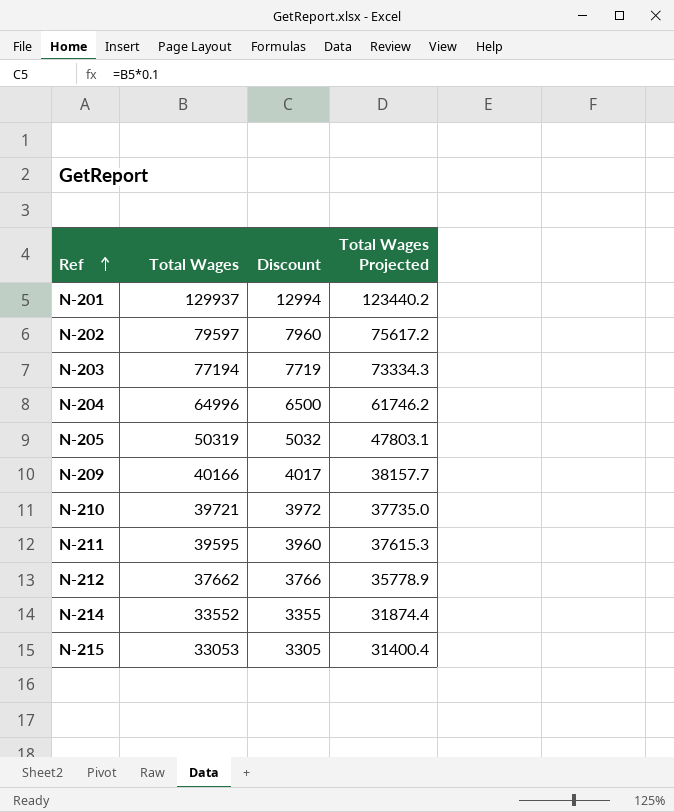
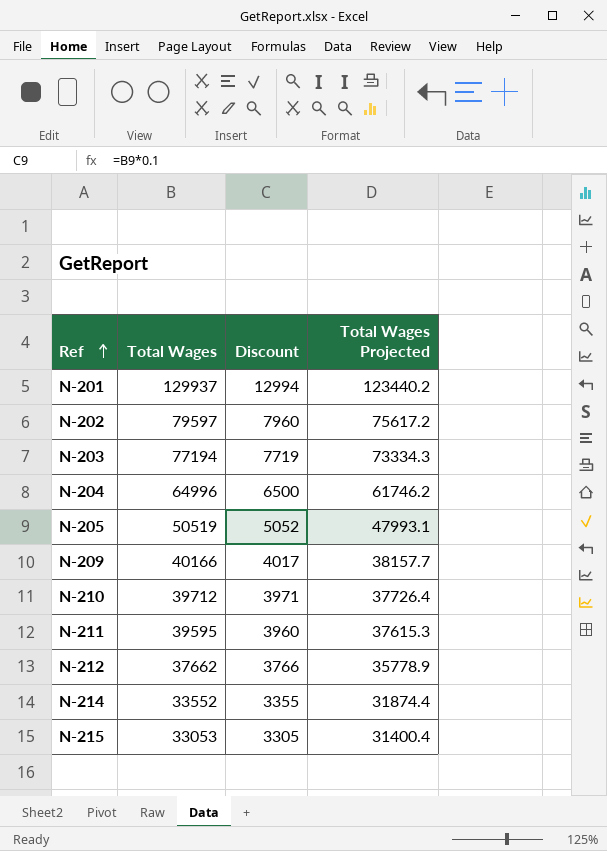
N-205 | Total Wages: 50319 -> 50519
N-205 | Discount: 5032 -> 5052
N-205 | Total Wages Projected: 47803.1 -> 47993.1
N-210 | Total Wages: 39721 -> 39712
N-210 | Discount: 3972 -> 3971
N-210 | Total Wages Projected: 37735.0 -> 37726.4

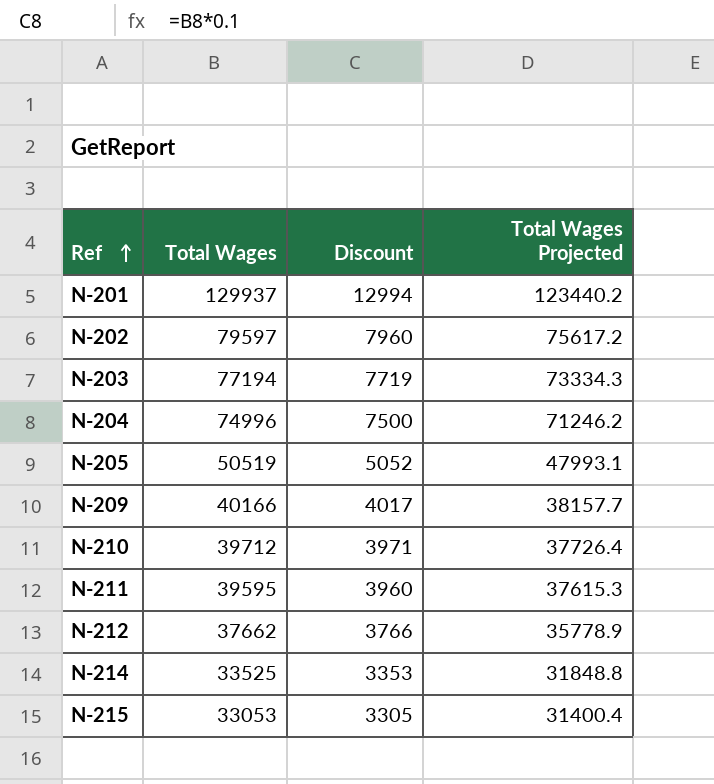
N-204 | Total Wages: 64996 -> 74996
N-204 | Discount: 6500 -> 7500
N-204 | Total Wages Projected: 61746.2 -> 71246.2
N-214 | Total Wages: 33552 -> 33525
N-214 | Discount: 3355 -> 3353
N-214 | Total Wages Projected: 31874.4 -> 31848.8

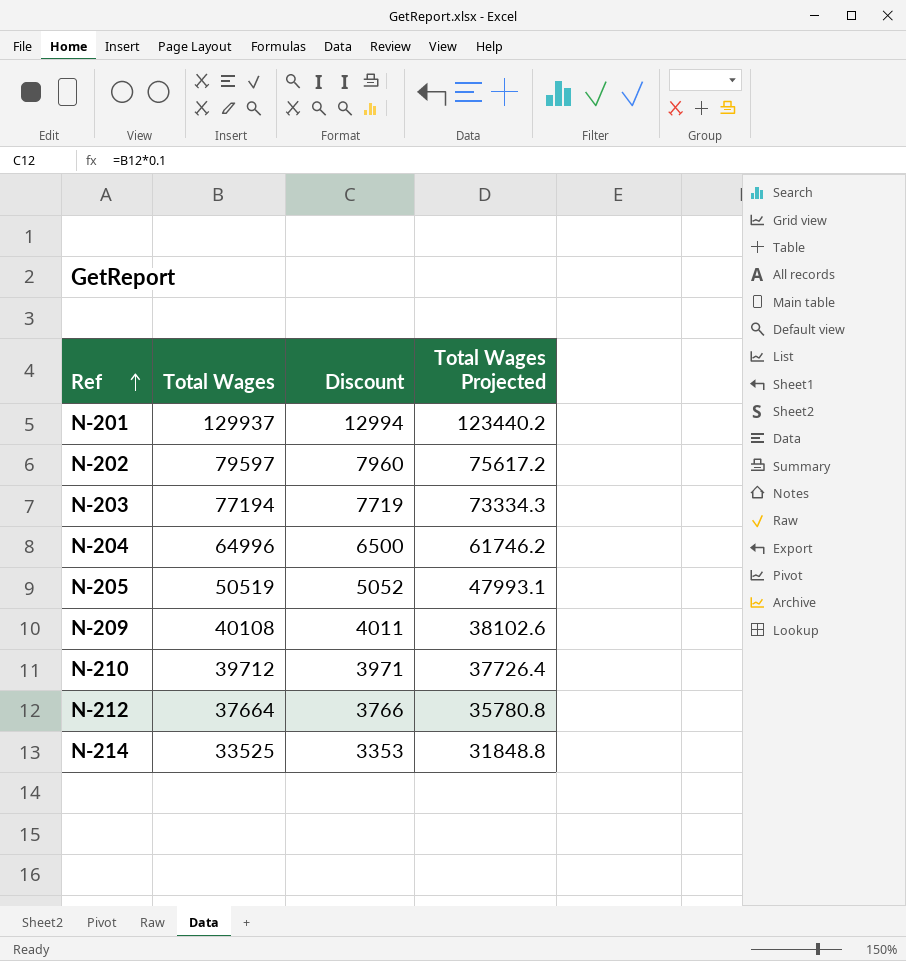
row N-211: 39595 | 3960 | 37615.3 -> none
row N-215: 33053 | 3305 | 31400.4 -> none
N-204 | Total Wages: 74996 -> 64996
N-204 | Discount: 7500 -> 6500
N-204 | Total Wages Projected: 71246.2 -> 61746.2
N-209 | Total Wages: 40166 -> 40108
N-209 | Discount: 4017 -> 4011
N-209 | Total Wages Projected: 38157.7 -> 38102.6
N-212 | Total Wages: 37662 -> 37664
N-212 | Total Wages Projected: 35778.9 -> 35780.8

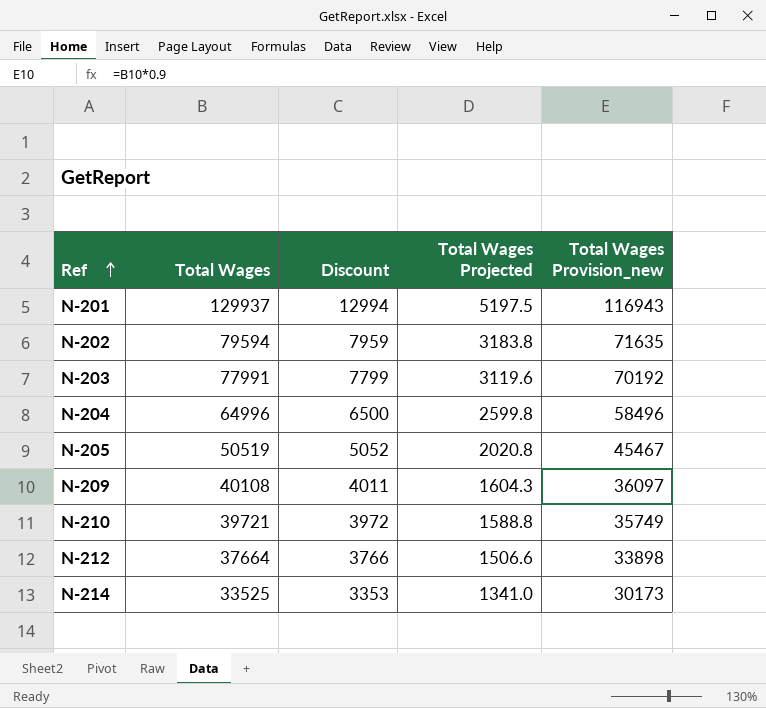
column Total Wages Projected | formula: [Total Wages] * 0.95 -> [Total Wages] * 0.04
column Total Wages Provision_new | formula: none -> [Total Wages] * 0.9
N-202 | Total Wages: 79597 -> 79594
N-202 | Discount: 7960 -> 7959
N-203 | Total Wages: 77194 -> 77991
N-203 | Discount: 7719 -> 7799
N-210 | Total Wages: 39712 -> 39721
N-210 | Discount: 3971 -> 3972

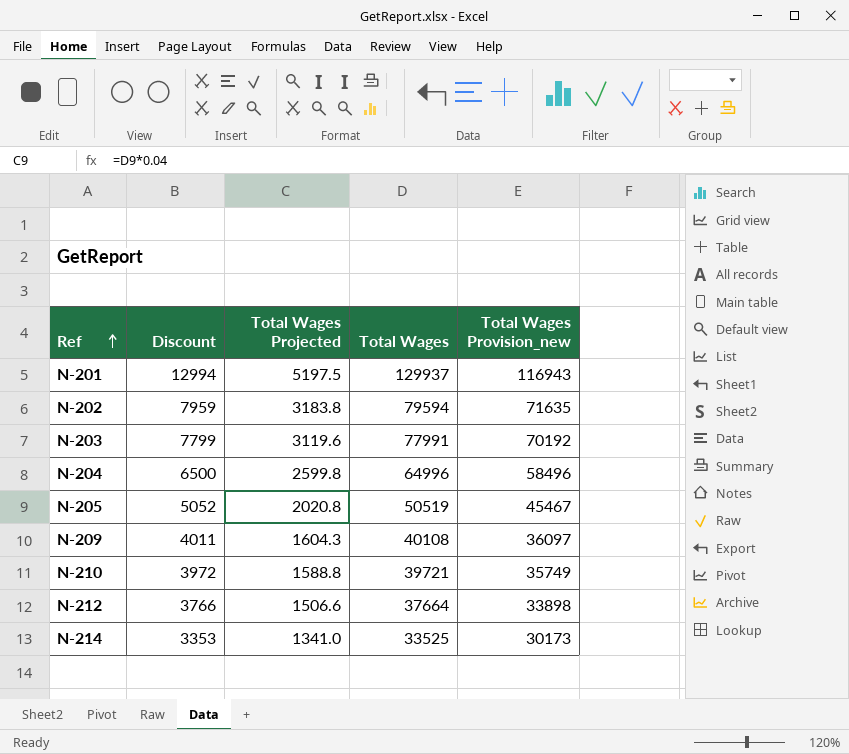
column Total Wages | position: 2 -> 4

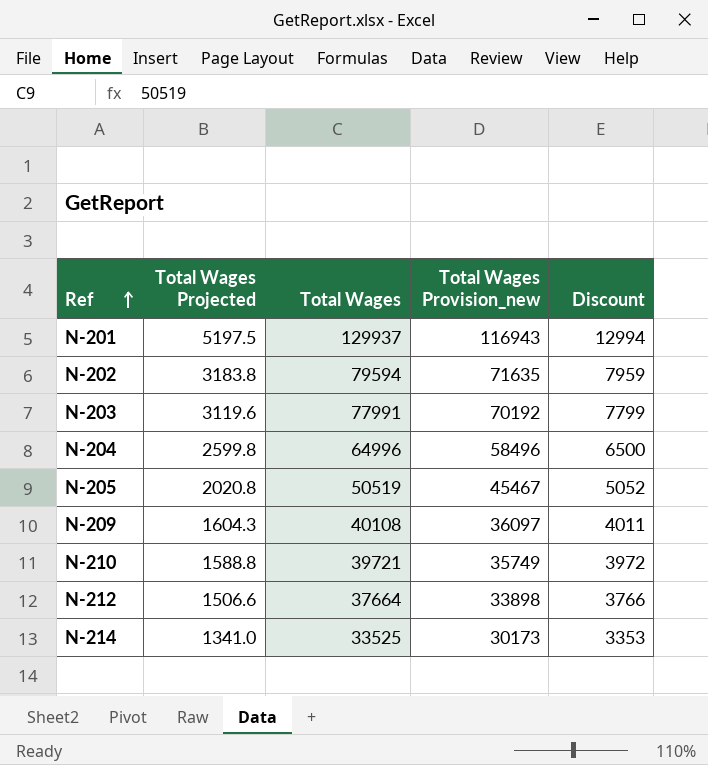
column Discount | position: 2 -> 5

